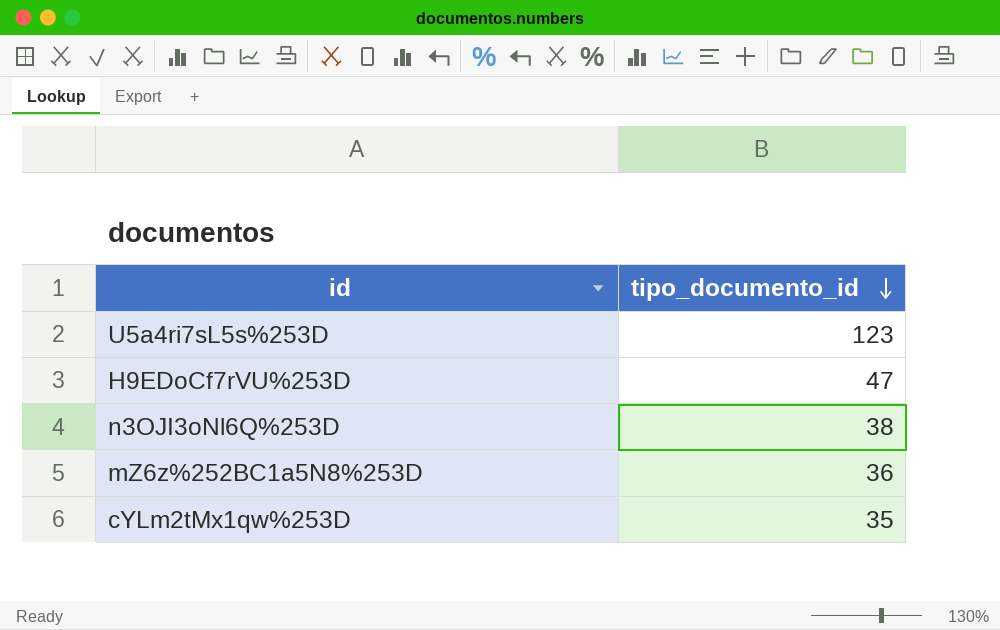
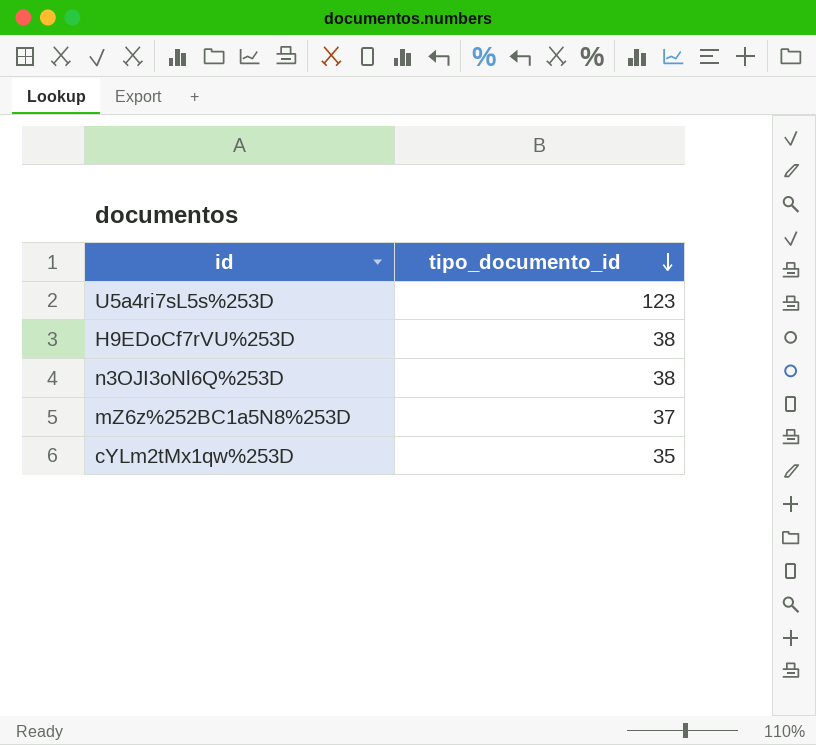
H9EDoCf7rVU%253D | tipo_documento_id: 47 -> 38
mZ6z%252BC1a5N8%253D | tipo_documento_id: 36 -> 37

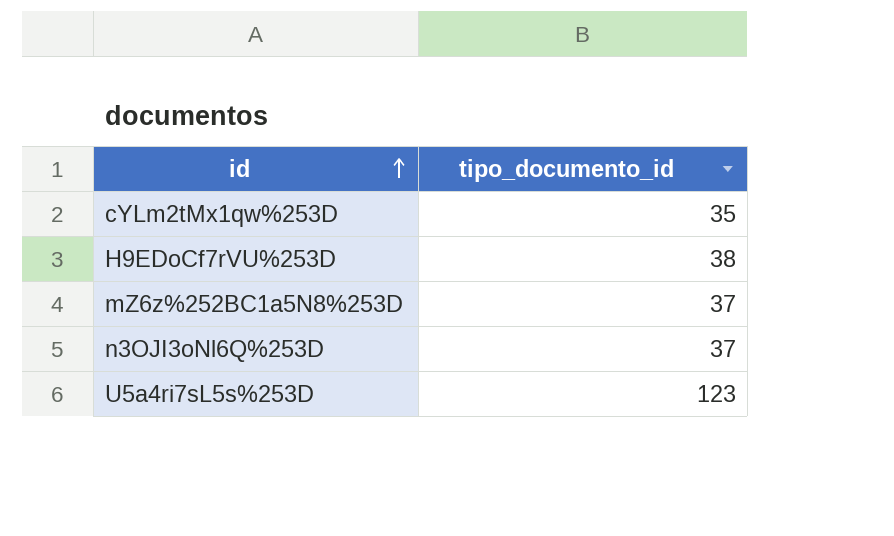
row order: tipo_documento_id descending -> id ascending
n3OJI3oNl6Q%253D | tipo_documento_id: 38 -> 37

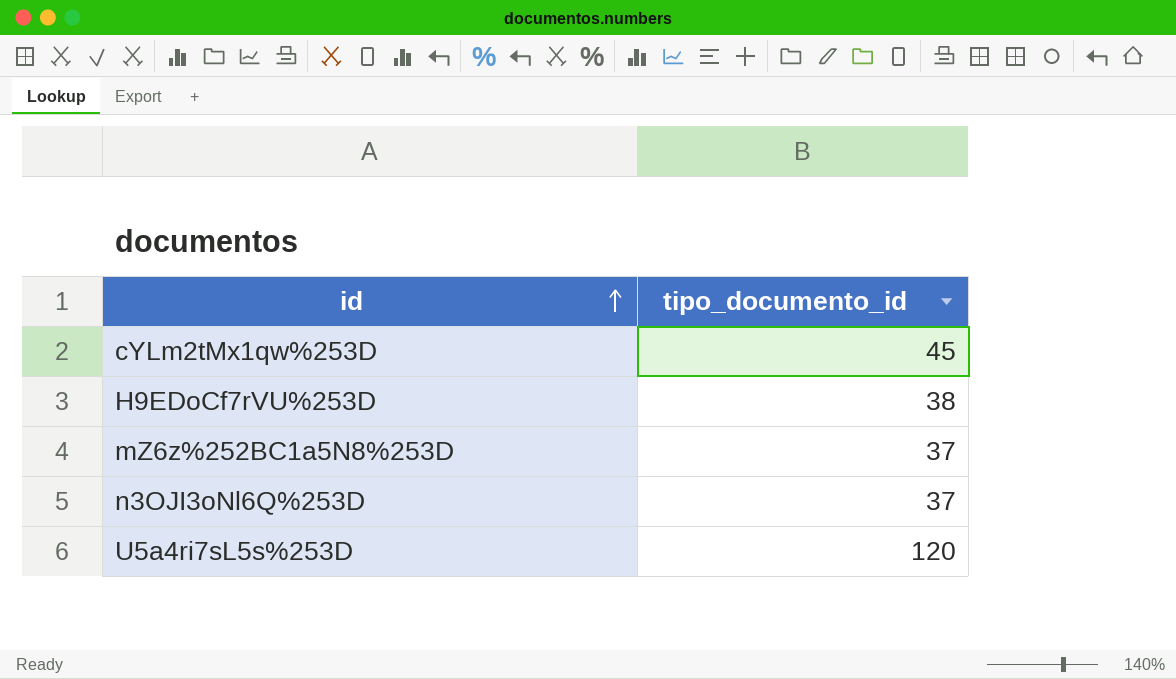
cYLm2tMx1qw%253D | tipo_documento_id: 35 -> 45
U5a4ri7sL5s%253D | tipo_documento_id: 123 -> 120

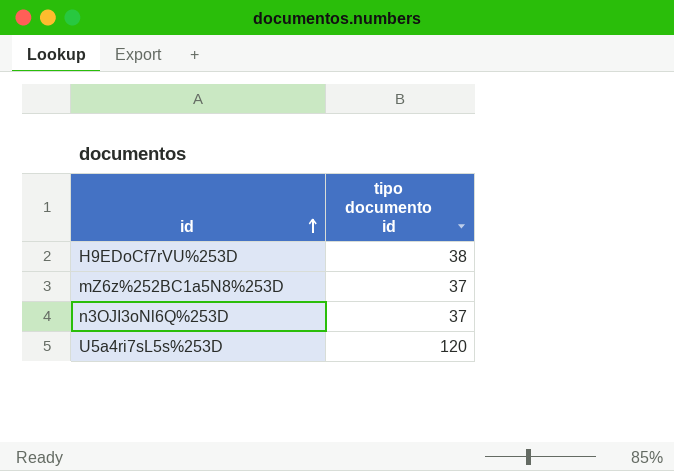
column name: tipo_documento_id -> tipo documento id
row cYLm2tMx1qw%253D: 45 -> none

